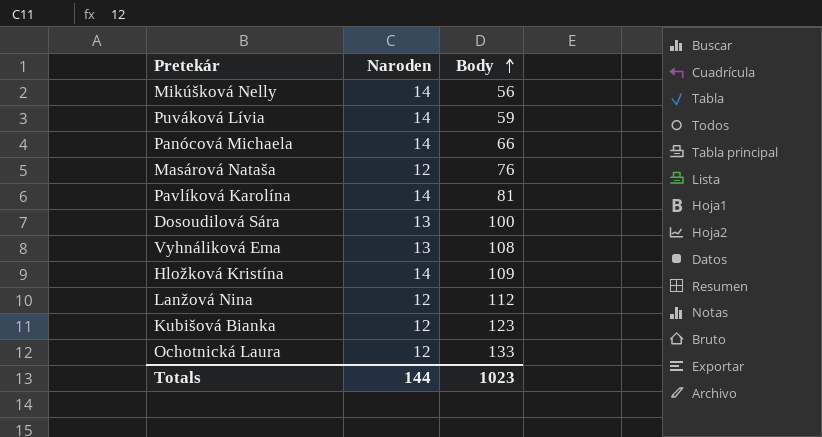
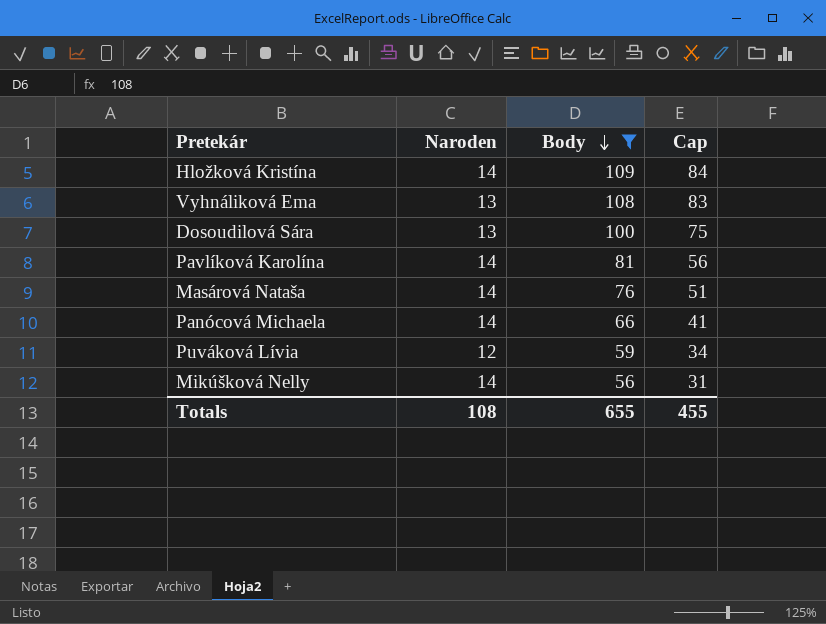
filter: none -> Body <= 109
row order: Body ascending -> Body descending
column Cap | formula: none -> [Body] - 25
Masárová Nataša | Naroden: 12 -> 14
Puváková Lívia | Naroden: 14 -> 12
Totals | Naroden: 144 -> 108
Totals | Body: 1023 -> 655

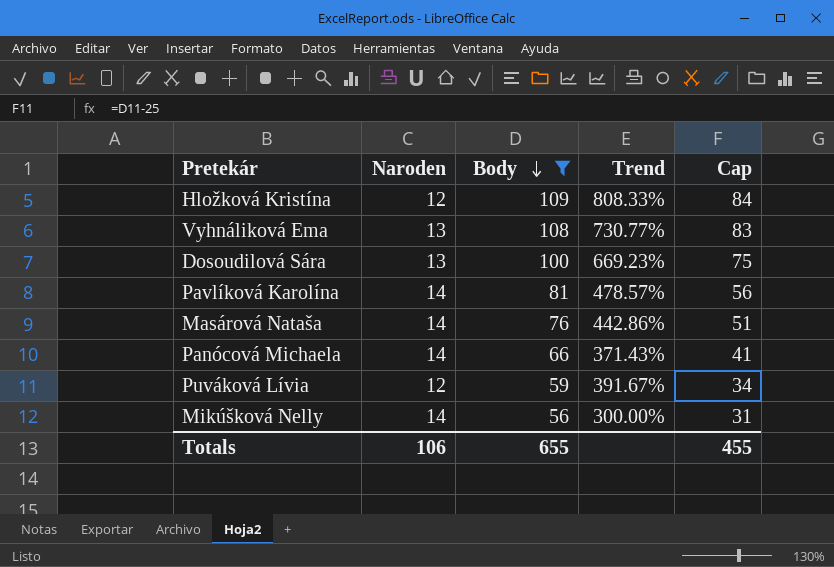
column Trend | formula: none -> ([Body] - [Naroden]) / [Naroden]
Hložková Kristína | Naroden: 14 -> 12
Totals | Naroden: 108 -> 106

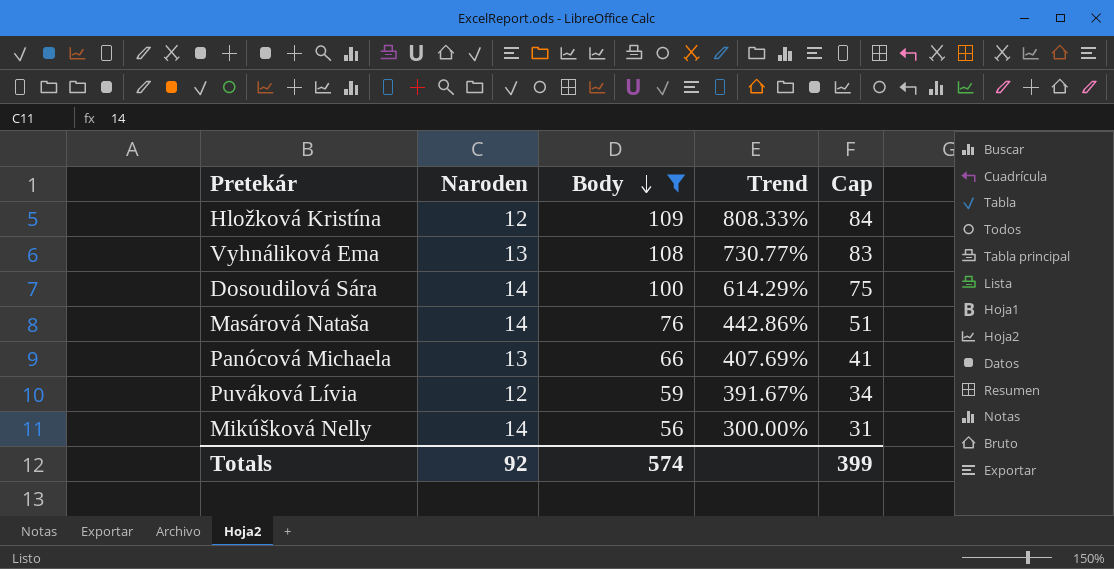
row Pavlíková Karolína: 14 | 81 | 478.57% | 56 -> none
Dosoudilová Sára | Naroden: 13 -> 14
Dosoudilová Sára | Trend: 669.23% -> 614.29%
Panócová Michaela | Naroden: 14 -> 13
Panócová Michaela | Trend: 371.43% -> 407.69%
Totals | Naroden: 106 -> 92
Totals | Body: 655 -> 574
Totals | Cap: 455 -> 399

